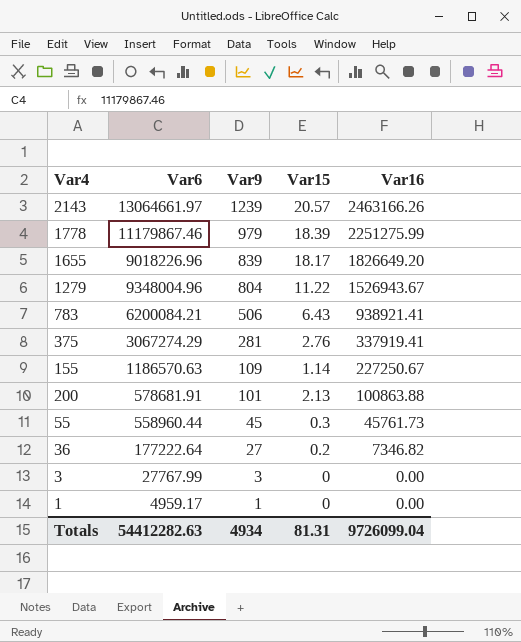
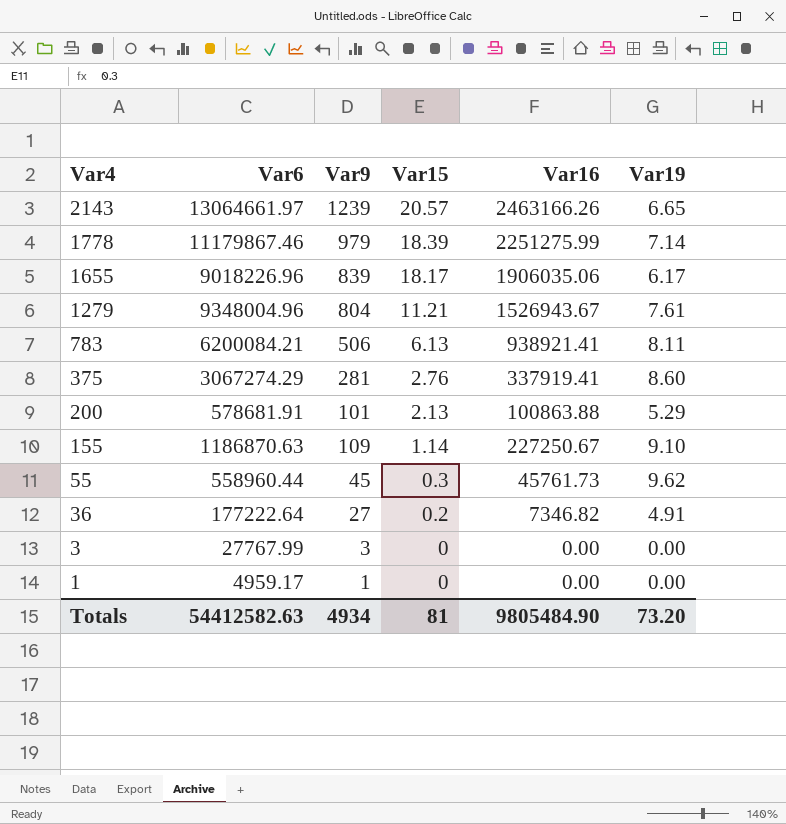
row order: Var9 descending -> Var4 descending
column Var19 | position: none -> 6
1655 | Var16: 1826649.20 -> 1906035.06
1279 | Var15: 11.22 -> 11.21
783 | Var15: 6.43 -> 6.13
155 | Var6: 1186570.63 -> 1186870.63
Totals | Var6: 54412282.63 -> 54412582.63
Totals | Var15: 81.31 -> 81
Totals | Var16: 9726099.04 -> 9805484.90

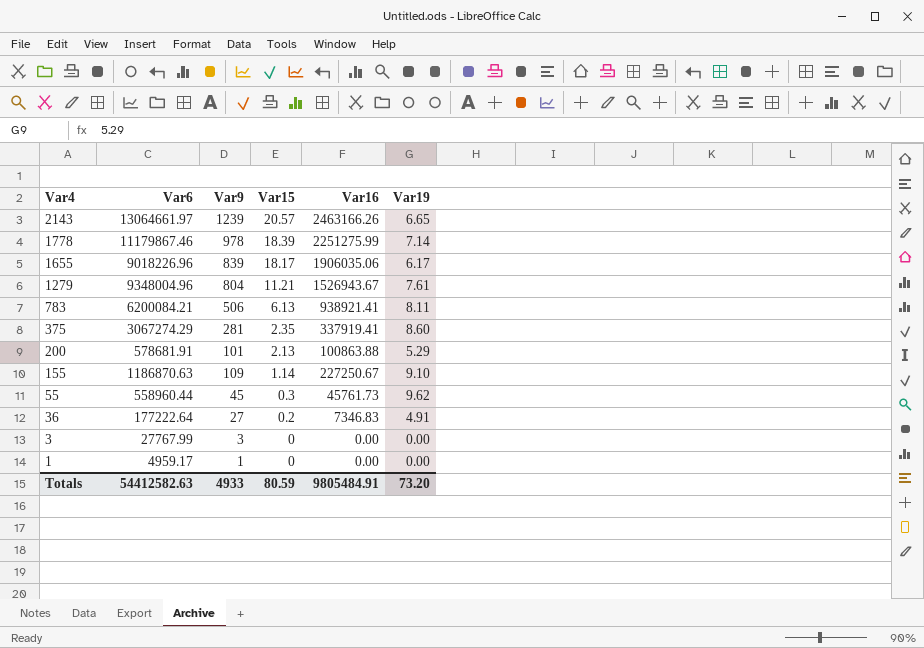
1778 | Var9: 979 -> 978
375 | Var15: 2.76 -> 2.35
36 | Var16: 7346.82 -> 7346.83
Totals | Var9: 4934 -> 4933
Totals | Var15: 81 -> 80.59
Totals | Var16: 9805484.90 -> 9805484.91

